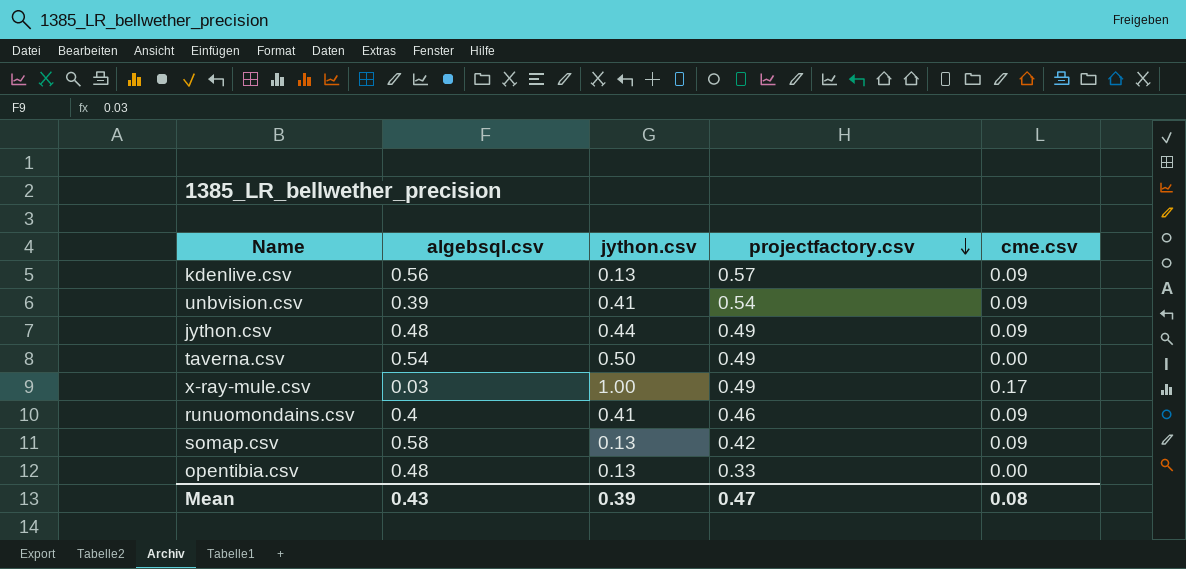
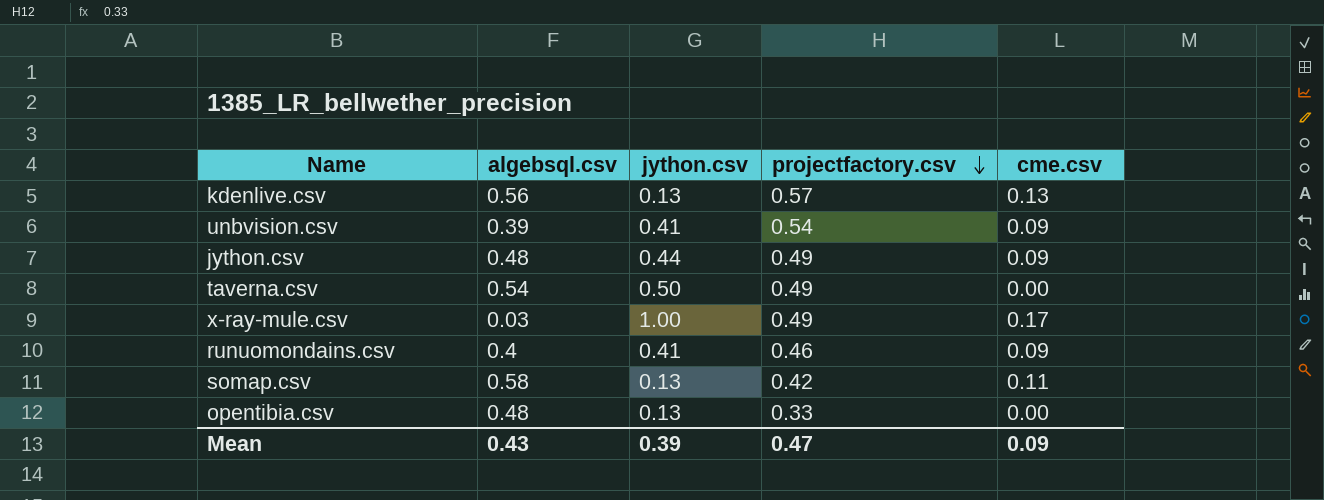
kdenlive.csv | cme.csv: 0.09 -> 0.13
somap.csv | cme.csv: 0.09 -> 0.11
Mean | cme.csv: 0.08 -> 0.09

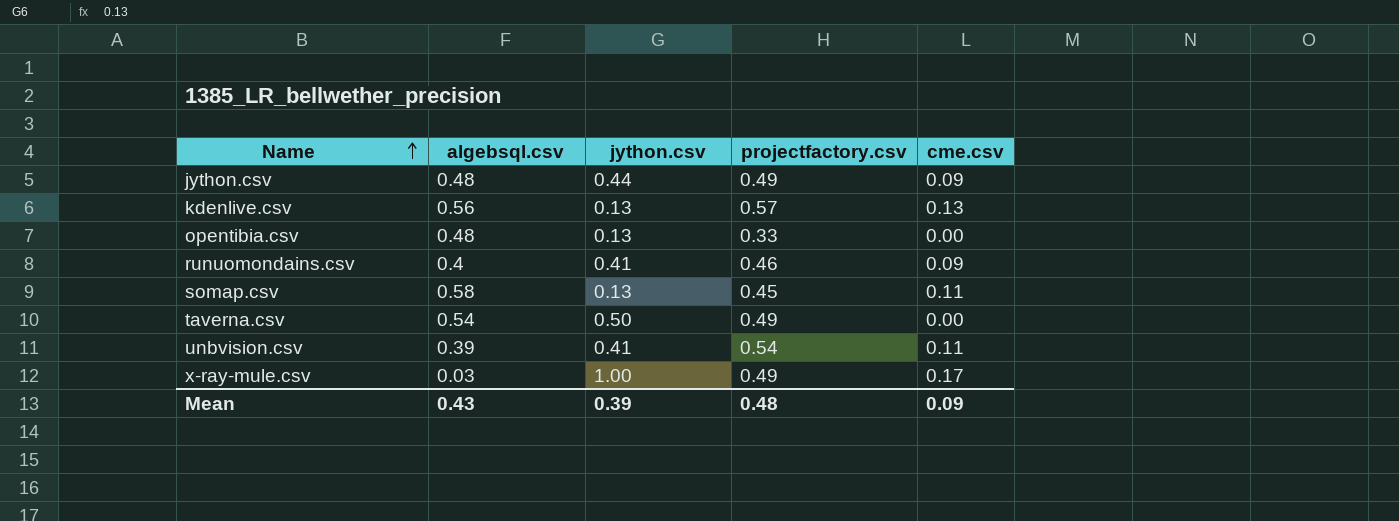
row order: projectfactory.csv descending -> Name ascending
somap.csv | projectfactory.csv: 0.42 -> 0.45
unbvision.csv | cme.csv: 0.09 -> 0.11
Mean | projectfactory.csv: 0.47 -> 0.48

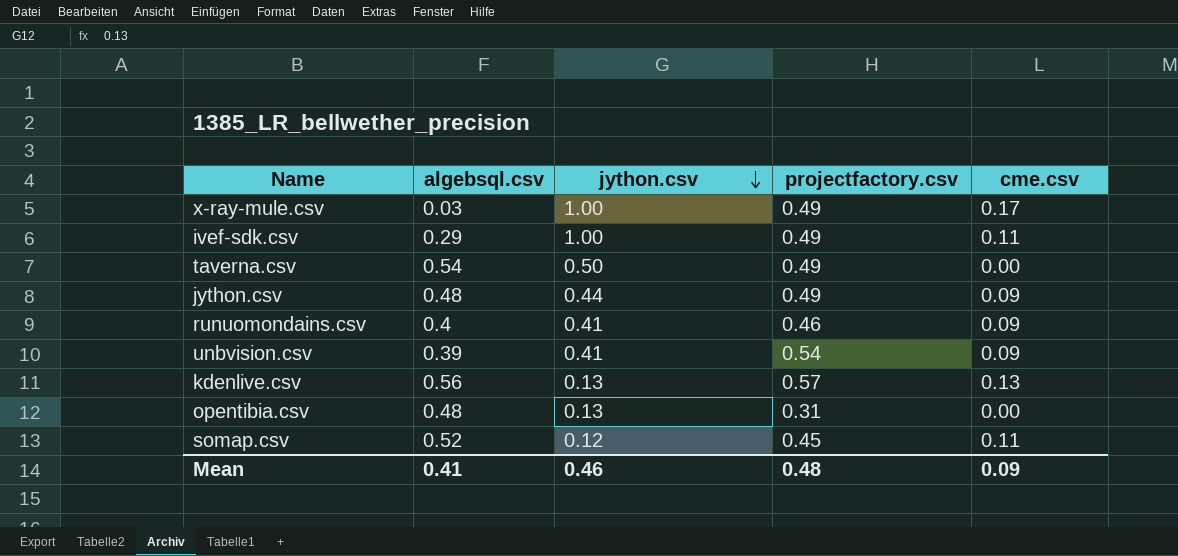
row order: Name ascending -> jython.csv descending
row ivef-sdk.csv: none -> 0.29 | 1.00 | 0.49 | 0.11
unbvision.csv | cme.csv: 0.11 -> 0.09
opentibia.csv | projectfactory.csv: 0.33 -> 0.31
somap.csv | algebsql.csv: 0.58 -> 0.52
somap.csv | jython.csv: 0.13 -> 0.12
Mean | algebsql.csv: 0.43 -> 0.41
Mean | jython.csv: 0.39 -> 0.46

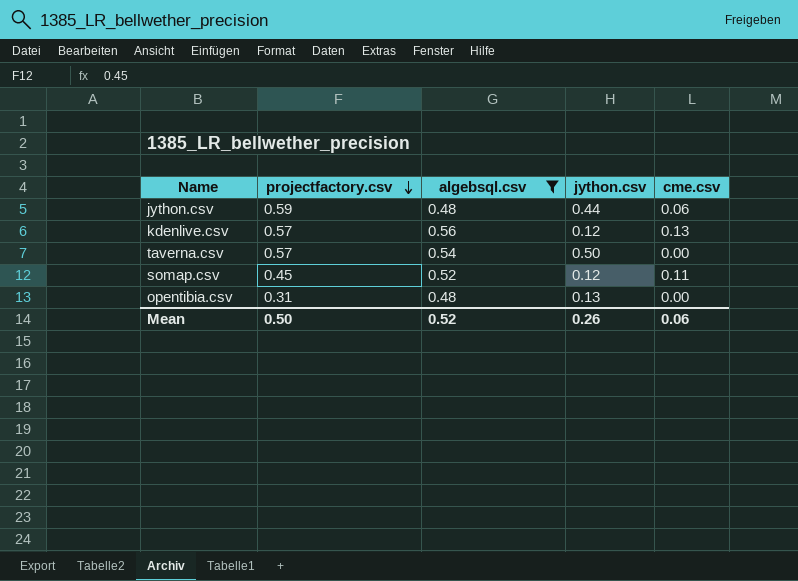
filter: none -> algebsql.csv >= 0.48
row order: jython.csv descending -> projectfactory.csv descending
column projectfactory.csv | position: 4 -> 2
jython.csv | projectfactory.csv: 0.49 -> 0.59
jython.csv | cme.csv: 0.09 -> 0.06
kdenlive.csv | jython.csv: 0.13 -> 0.12
taverna.csv | projectfactory.csv: 0.49 -> 0.57
Mean | projectfactory.csv: 0.48 -> 0.50
Mean | algebsql.csv: 0.41 -> 0.52
Mean | jython.csv: 0.46 -> 0.26
Mean | cme.csv: 0.09 -> 0.06

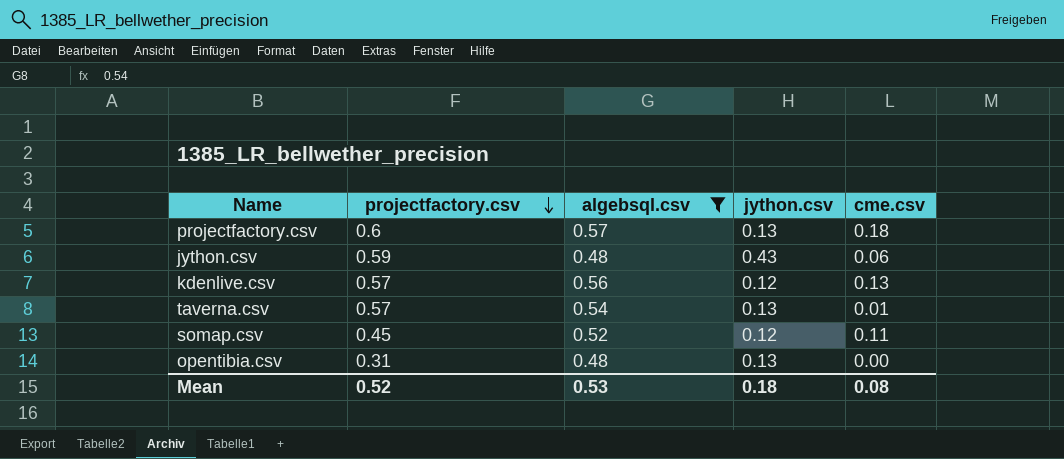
row projectfactory.csv: none -> 0.6 | 0.57 | 0.13 | 0.18
jython.csv | jython.csv: 0.44 -> 0.43
taverna.csv | jython.csv: 0.50 -> 0.13
taverna.csv | cme.csv: 0.00 -> 0.01
Mean | projectfactory.csv: 0.50 -> 0.52
Mean | algebsql.csv: 0.52 -> 0.53
Mean | jython.csv: 0.26 -> 0.18
Mean | cme.csv: 0.06 -> 0.08

